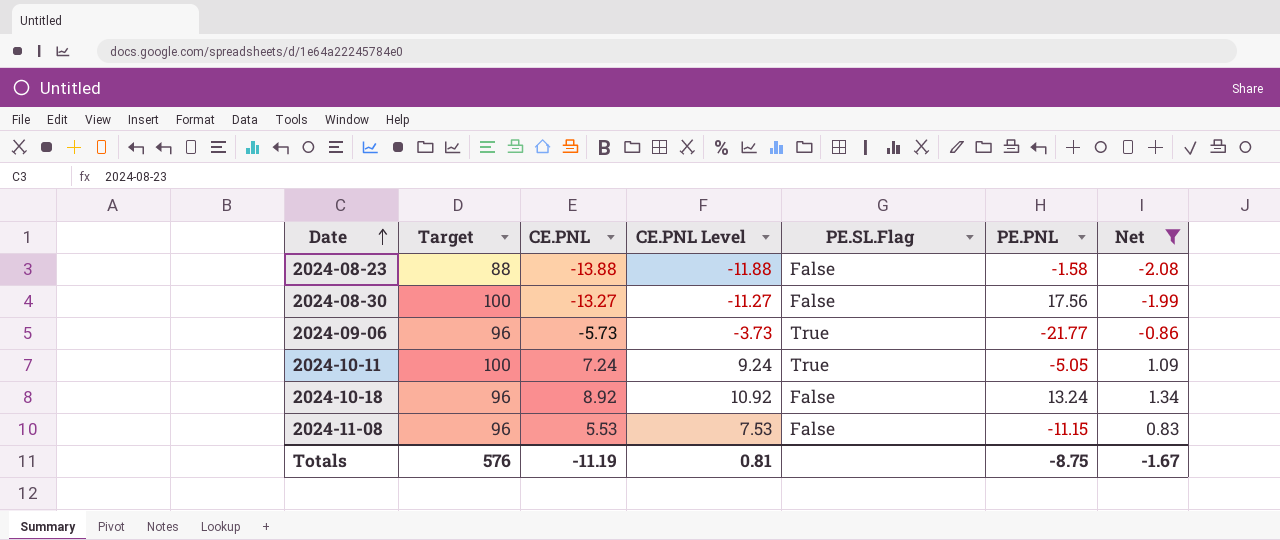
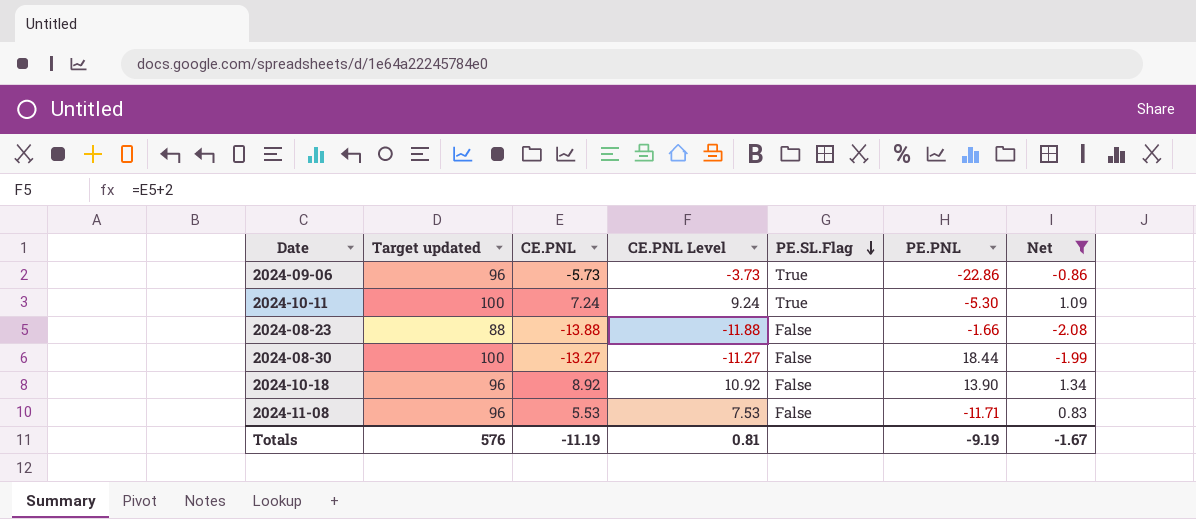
row order: Date ascending -> PE.SL.Flag descending
column name: Target -> Target updated
2024-09-06 | PE.PNL: -21.77 -> -22.86
2024-10-11 | PE.PNL: -5.05 -> -5.30
2024-08-23 | PE.PNL: -1.58 -> -1.66
2024-08-30 | PE.PNL: 17.56 -> 18.44
2024-10-18 | PE.PNL: 13.24 -> 13.90
2024-11-08 | PE.PNL: -11.15 -> -11.71
Totals | PE.PNL: -8.75 -> -9.19

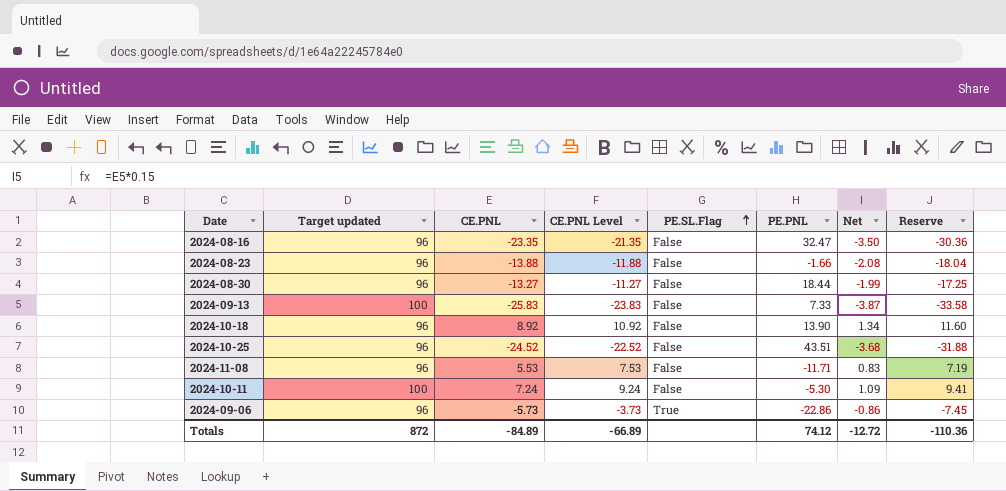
filter: Net >= -2.08 -> none
row order: PE.SL.Flag descending -> PE.SL.Flag ascending
column Reserve | formula: none -> [CE.PNL] * 1.3
2024-08-23 | Target updated: 88 -> 96
2024-08-30 | Target updated: 100 -> 96
2024-10-11 | PE.SL.Flag: True -> False
Totals | Target updated: 576 -> 872
Totals | CE.PNL: -11.19 -> -84.89
Totals | CE.PNL Level: 0.81 -> -66.89
Totals | PE.PNL: -9.19 -> 74.12
Totals | Net: -1.67 -> -12.72

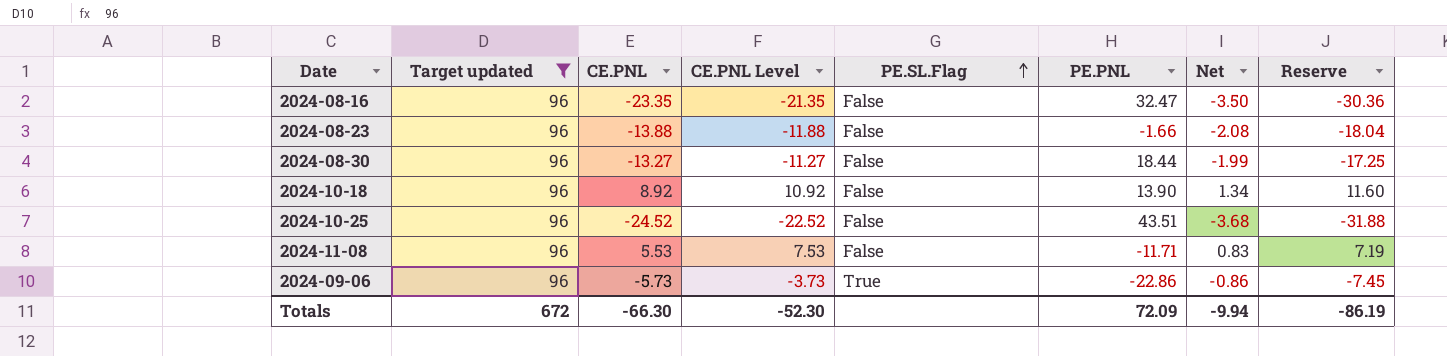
filter: none -> Target updated = 96
Totals | Target updated: 872 -> 672
Totals | CE.PNL: -84.89 -> -66.30
Totals | CE.PNL Level: -66.89 -> -52.30
Totals | PE.PNL: 74.12 -> 72.09
Totals | Net: -12.72 -> -9.94
Totals | Reserve: -110.36 -> -86.19

